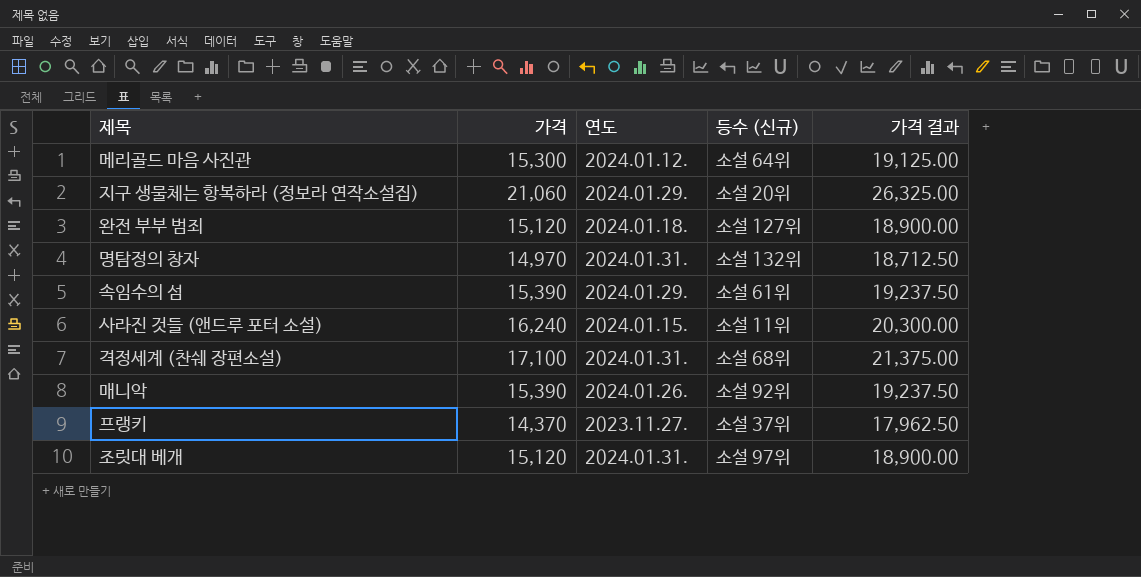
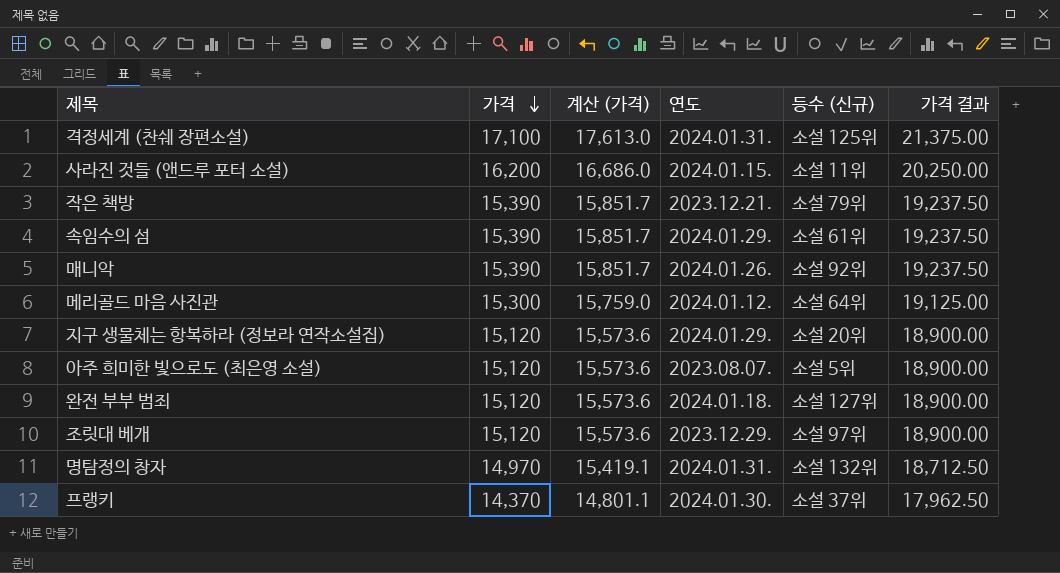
row order: none -> 가격 descending
column 계산 (가격) | formula: none -> [가격] * 1.03
격정세계 (찬쉐 장편소설) | 등수 (신규): 소설 68위 -> 소설 125위
사라진 것들 (앤드루 포터 소설) | 가격: 16,240 -> 16,200
사라진 것들 (앤드루 포터 소설) | 가격 결과: 20,300.00 -> 20,250.00
row 작은 책방: none -> 15,390 | 15,851.7 | 2023.12.21. | 소설 79위 | 19,237.50
지구 생물체는 항복하라 (정보라 연작소설집) | 가격: 21,060 -> 15,120
지구 생물체는 항복하라 (정보라 연작소설집) | 가격 결과: 26,325.00 -> 18,900.00
row 아주 희미한 빛으로도 (최은영 소설): none -> 15,120 | 15,573.6 | 2023.08.07. | 소설 5위 | 18,900.00
조릿대 베개 | 연도: 2024.01.31. -> 2023.12.29.
프랭키 | 연도: 2023.11.27. -> 2024.01.30.

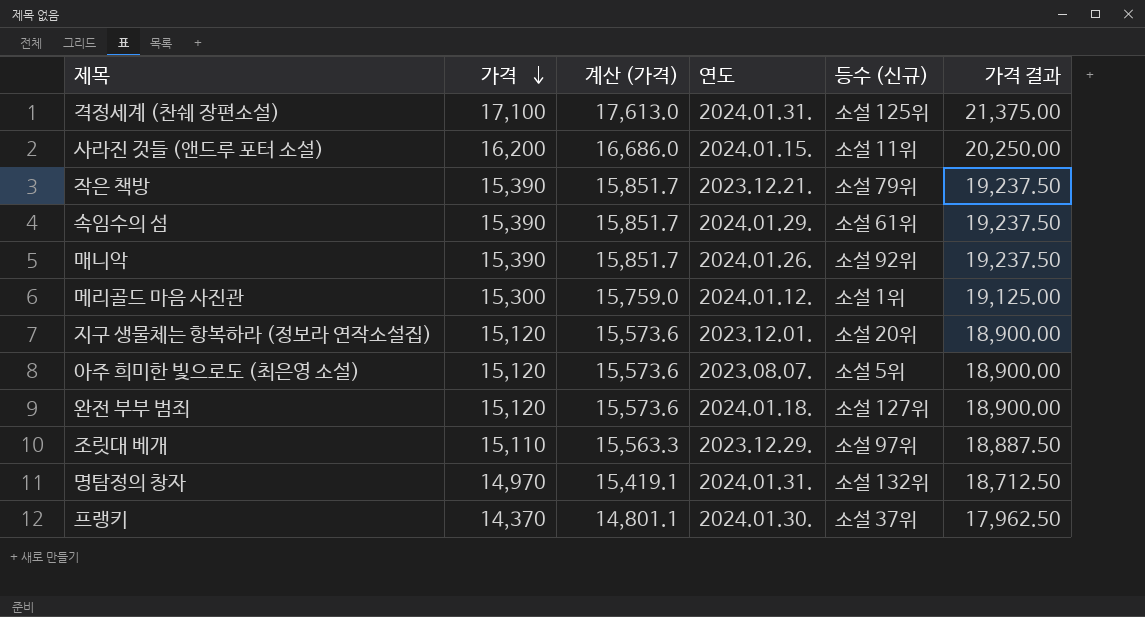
메리골드 마음 사진관 | 등수 (신규): 소설 64위 -> 소설 1위
지구 생물체는 항복하라 (정보라 연작소설집) | 연도: 2024.01.29. -> 2023.12.01.
조릿대 베개 | 가격: 15,120 -> 15,110
조릿대 베개 | 계산 (가격): 15,573.6 -> 15,563.3
조릿대 베개 | 가격 결과: 18,900.00 -> 18,887.50

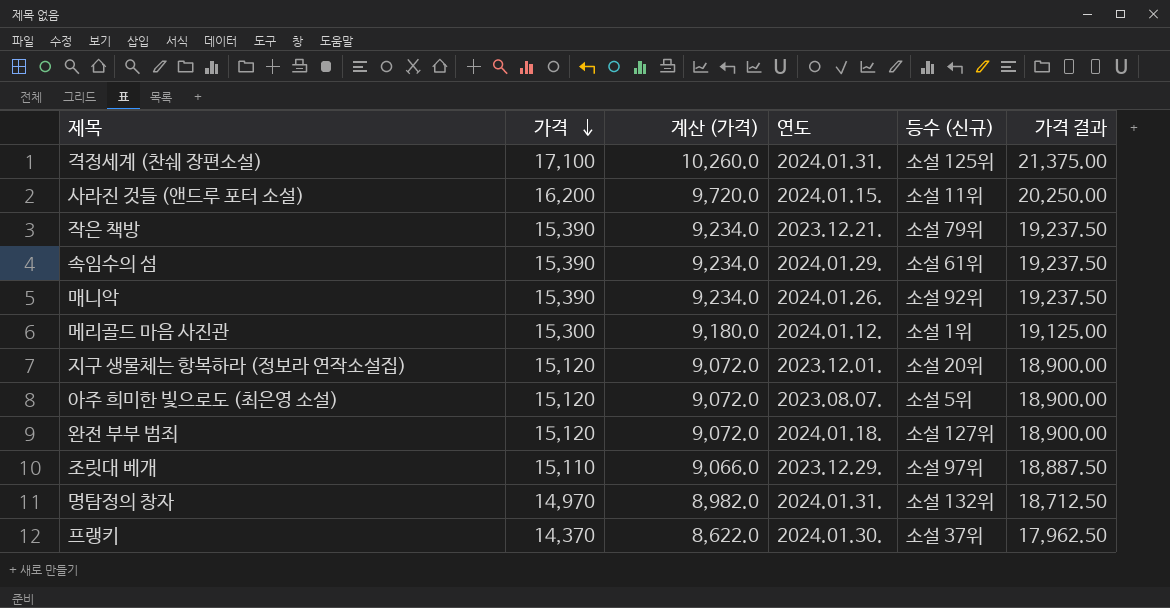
column 계산 (가격) | formula: [가격] * 1.03 -> [가격] * 0.6

